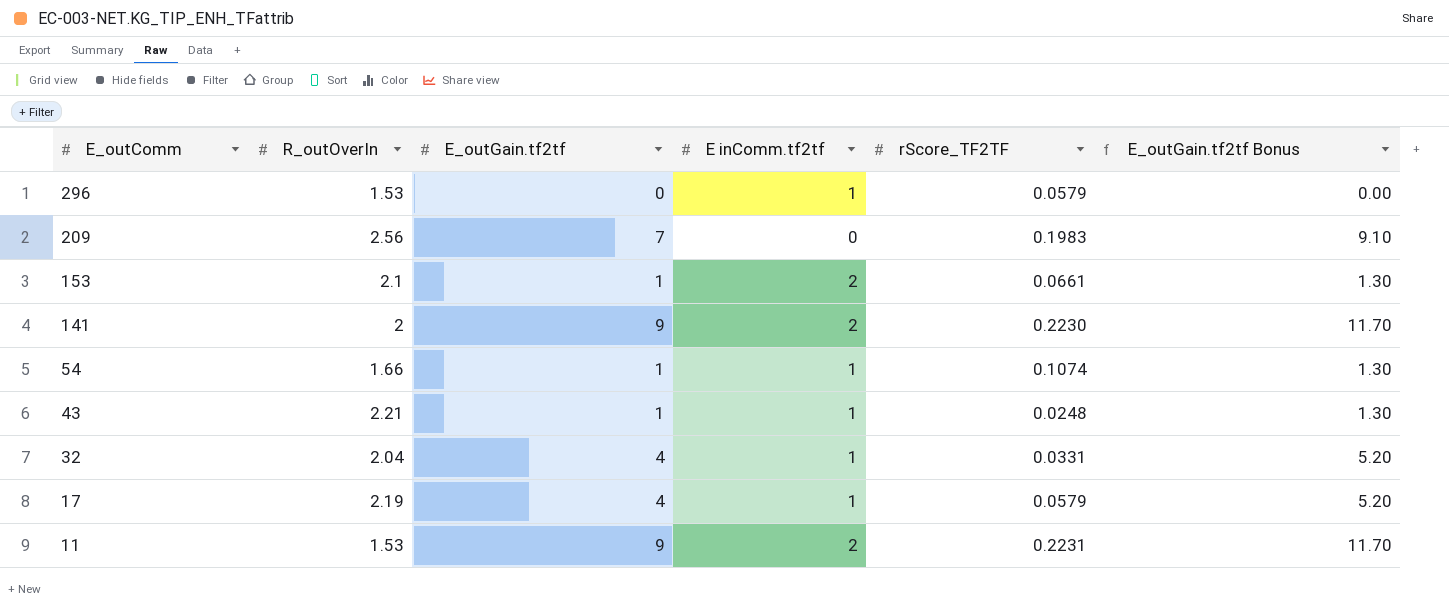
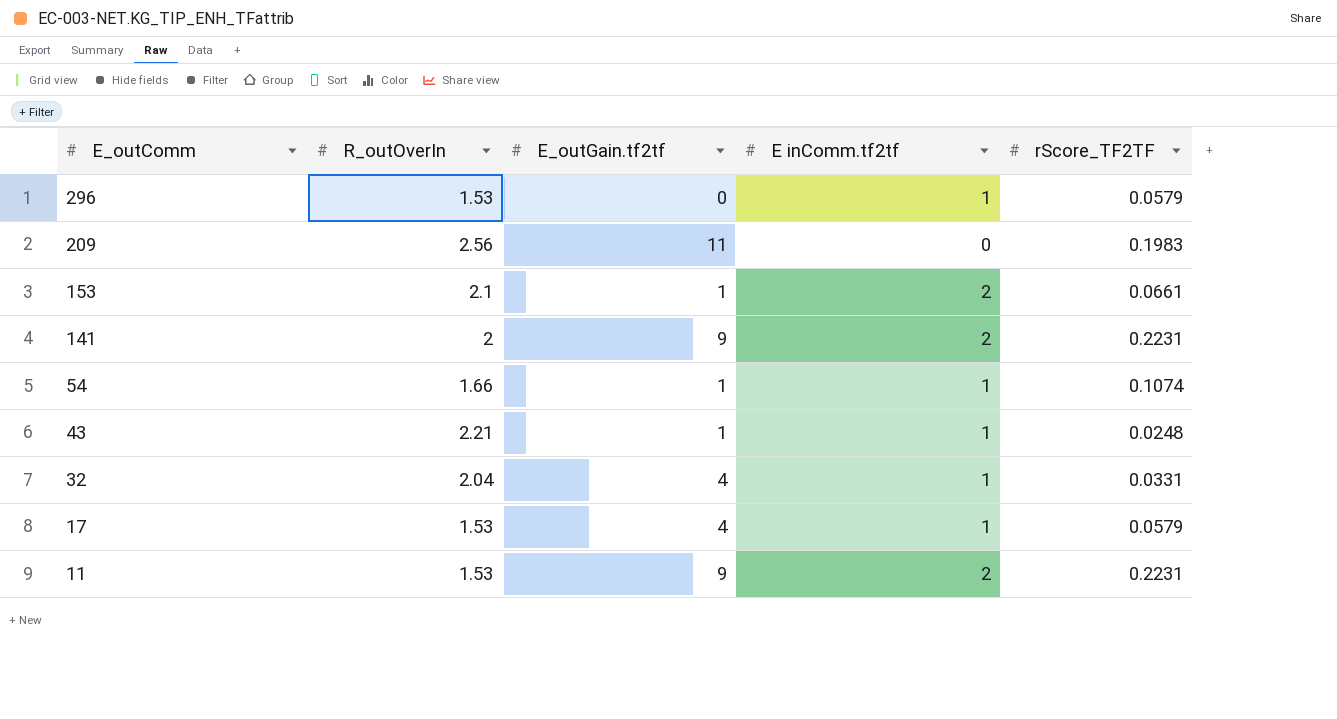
column E_outGain.tf2tf Bonus | formula: [E_outGain.tf2tf] * 1.3 -> none
209 | E_outGain.tf2tf: 7 -> 11
141 | rScore_TF2TF: 0.2230 -> 0.2231
17 | R_outOverIn: 2.19 -> 1.53

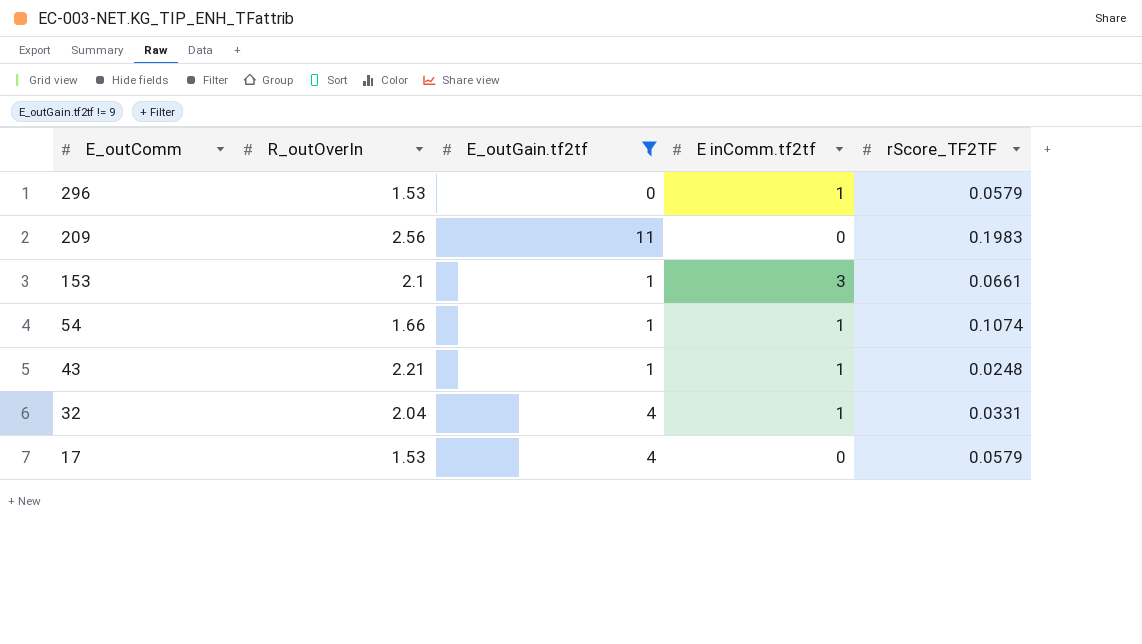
filter: none -> E_outGain.tf2tf != 9
153 | E inComm.tf2tf: 2 -> 3
17 | E inComm.tf2tf: 1 -> 0

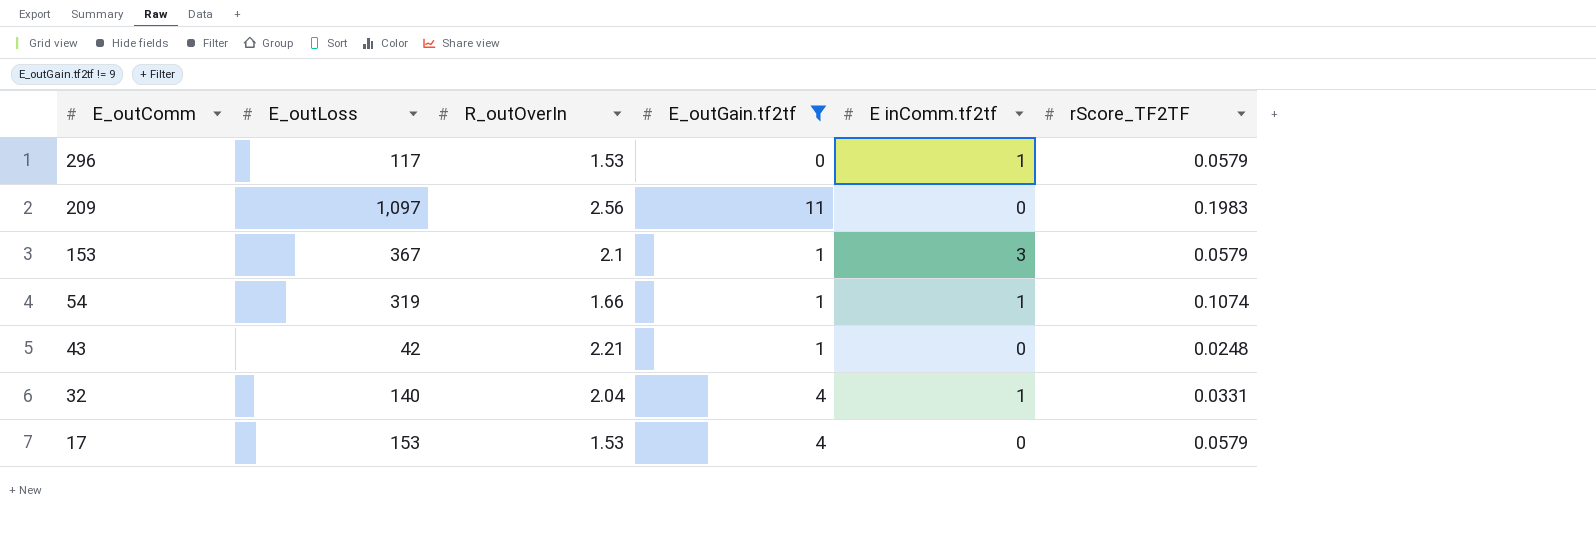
column E_outLoss | position: none -> 2
153 | rScore_TF2TF: 0.0661 -> 0.0579
43 | E inComm.tf2tf: 1 -> 0

